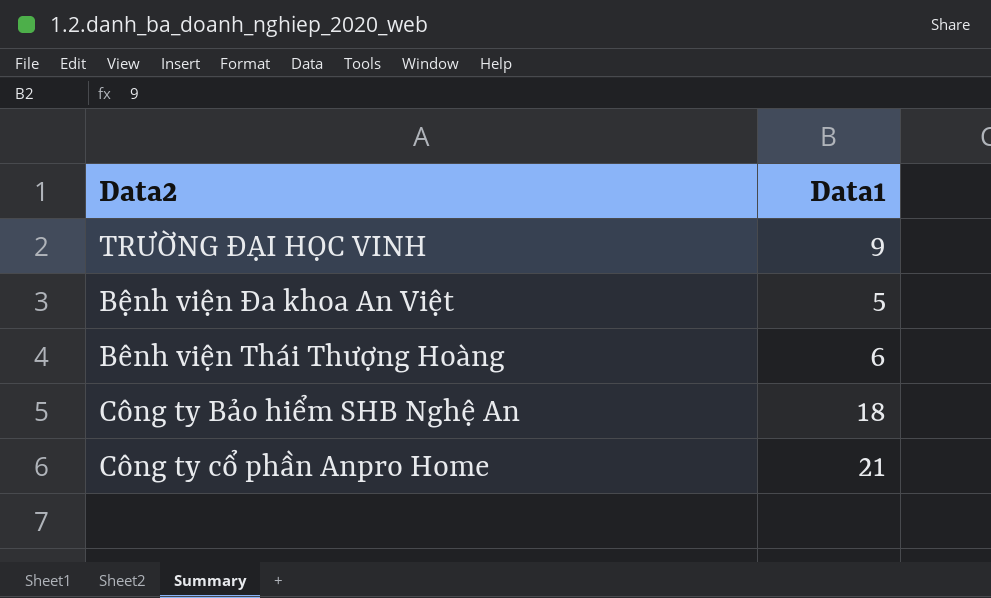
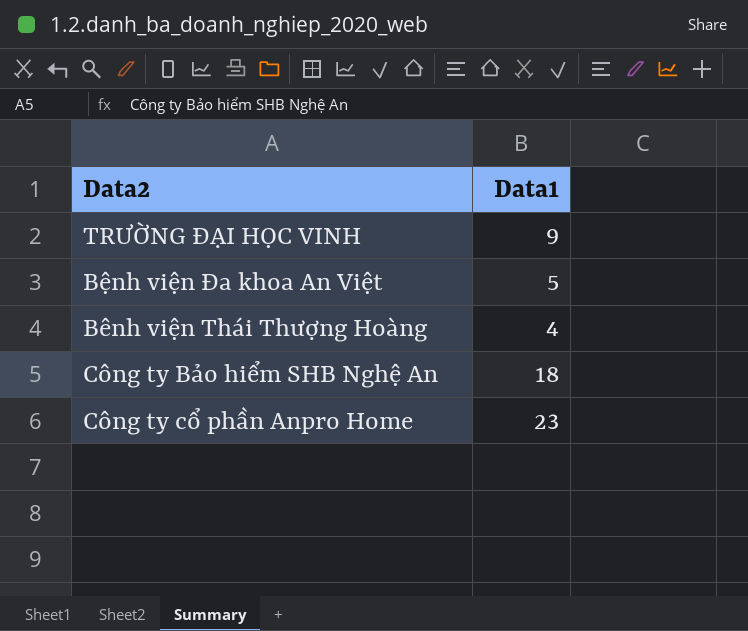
Bênh viện Thái Thượng Hoàng | Data1: 6 -> 4
Công ty cổ phần Anpro Home | Data1: 21 -> 23

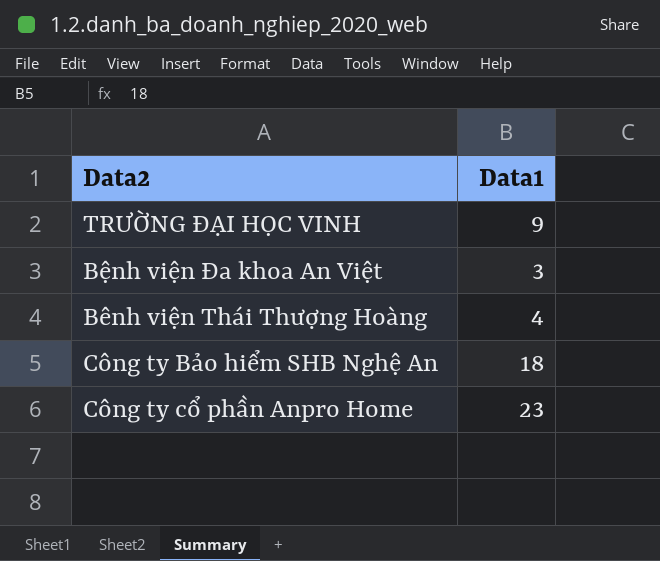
Bệnh viện Đa khoa An Việt | Data1: 5 -> 3

